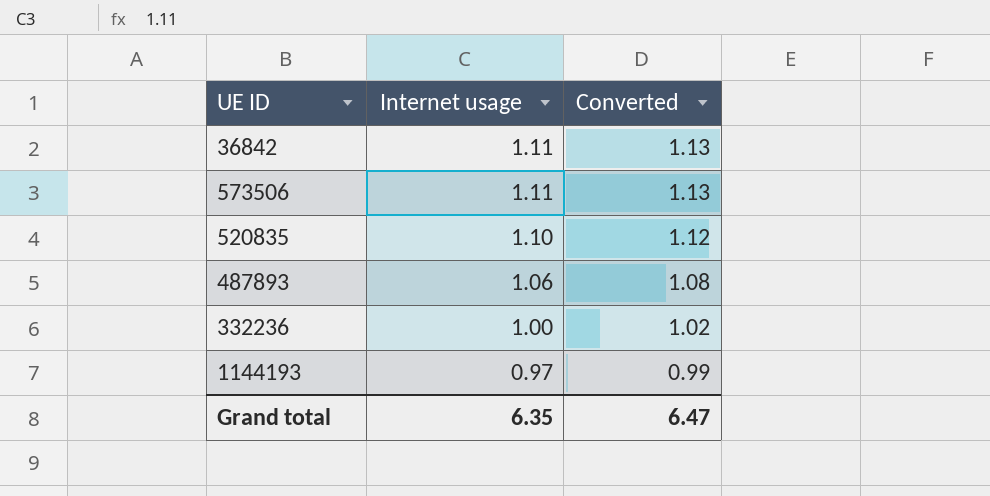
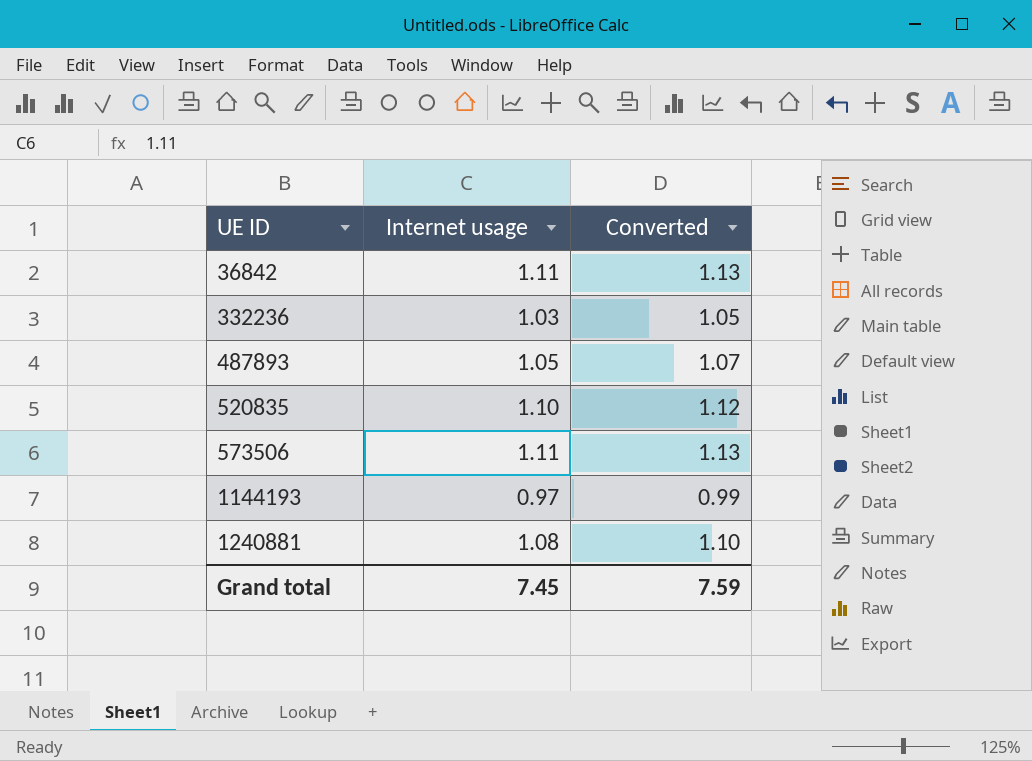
row order: Internet usage descending -> UE ID ascending
332236 | Internet usage: 1.00 -> 1.03
332236 | Converted: 1.02 -> 1.05
487893 | Internet usage: 1.06 -> 1.05
487893 | Converted: 1.08 -> 1.07
row 1240881: none -> 1.08 | 1.10
Grand total | Internet usage: 6.35 -> 7.45
Grand total | Converted: 6.47 -> 7.59

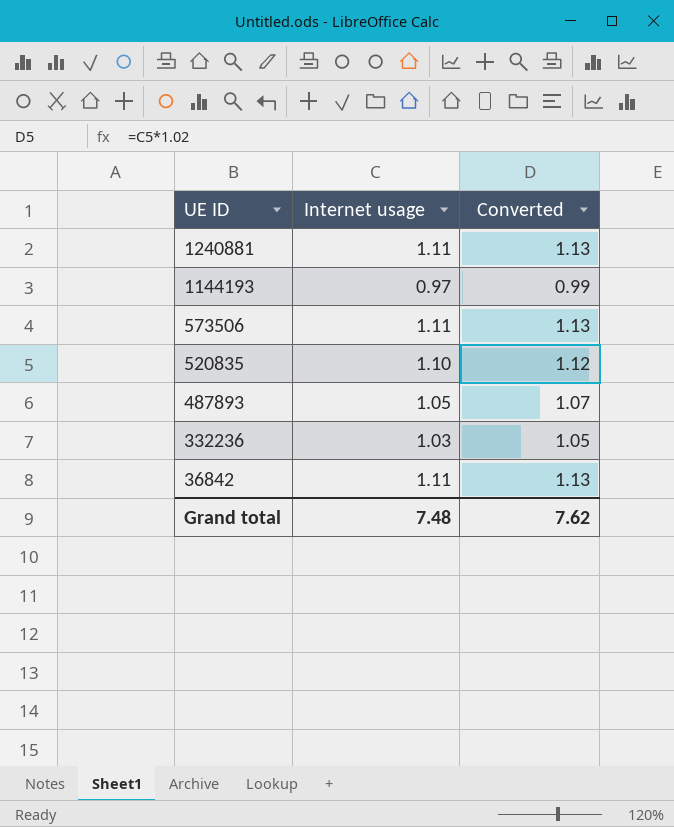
row order: UE ID ascending -> UE ID descending
1240881 | Internet usage: 1.08 -> 1.11
1240881 | Converted: 1.10 -> 1.13
Grand total | Internet usage: 7.45 -> 7.48
Grand total | Converted: 7.59 -> 7.62

